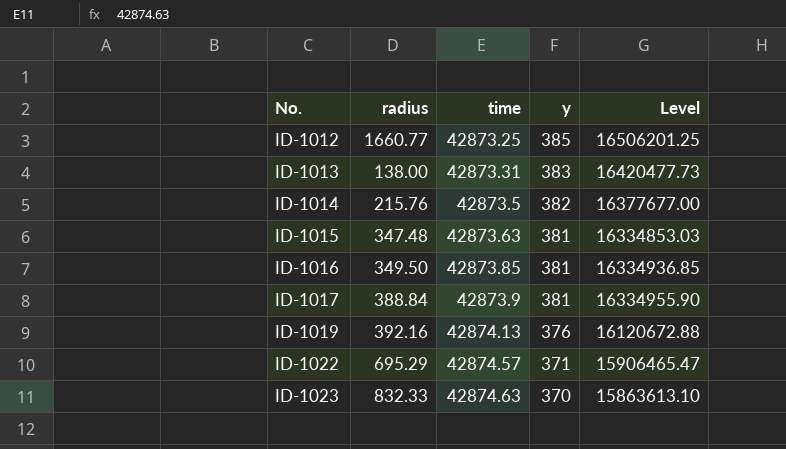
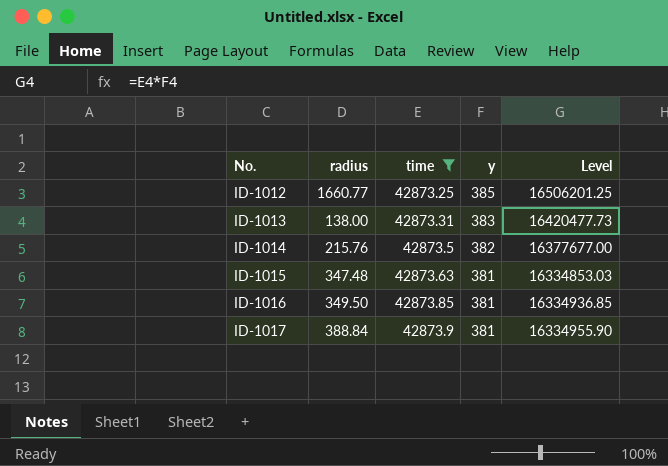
filter: none -> time <= 42873.9

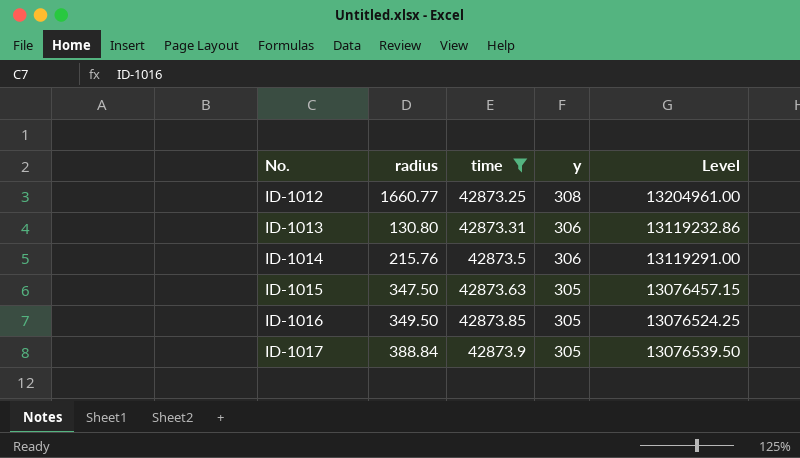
ID-1012 | y: 385 -> 308
ID-1012 | Level: 16506201.25 -> 13204961.00
ID-1013 | radius: 138.00 -> 130.80
ID-1013 | y: 383 -> 306
ID-1013 | Level: 16420477.73 -> 13119232.86
ID-1014 | y: 382 -> 306
ID-1014 | Level: 16377677.00 -> 13119291.00
ID-1015 | radius: 347.48 -> 347.50
ID-1015 | y: 381 -> 305
ID-1015 | Level: 16334853.03 -> 13076457.15
ID-1016 | y: 381 -> 305
ID-1016 | Level: 16334936.85 -> 13076524.25
ID-1017 | y: 381 -> 305
ID-1017 | Level: 16334955.90 -> 13076539.50

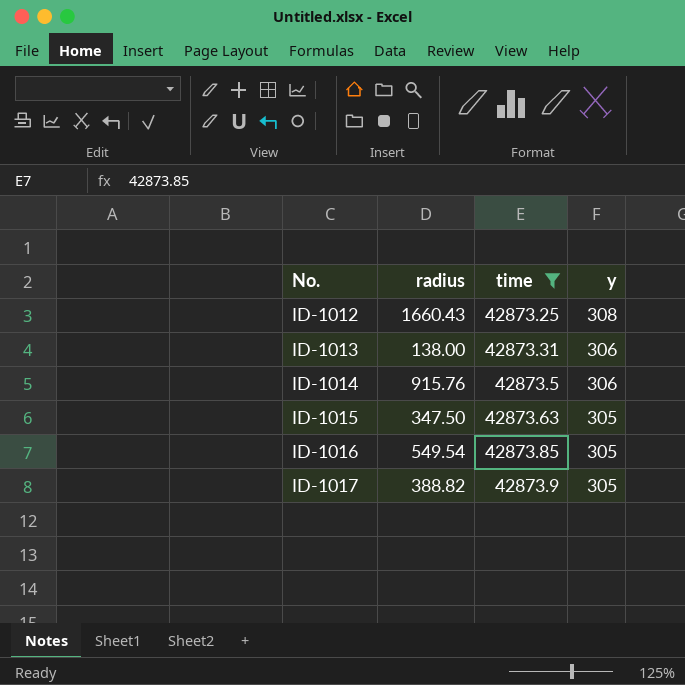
column Level | formula: [time] * [y] -> none
ID-1012 | radius: 1660.77 -> 1660.43
ID-1013 | radius: 130.80 -> 138.00
ID-1014 | radius: 215.76 -> 915.76
ID-1016 | radius: 349.50 -> 549.54
ID-1017 | radius: 388.84 -> 388.82

